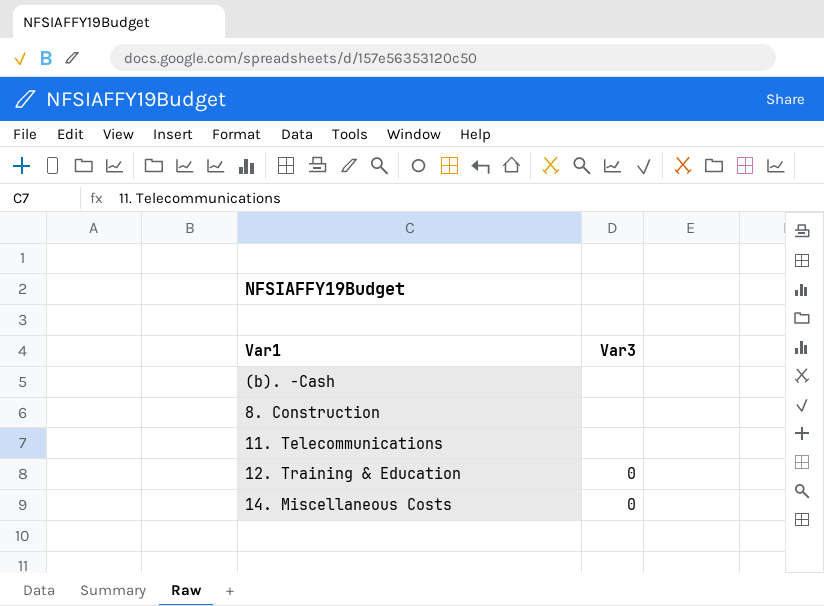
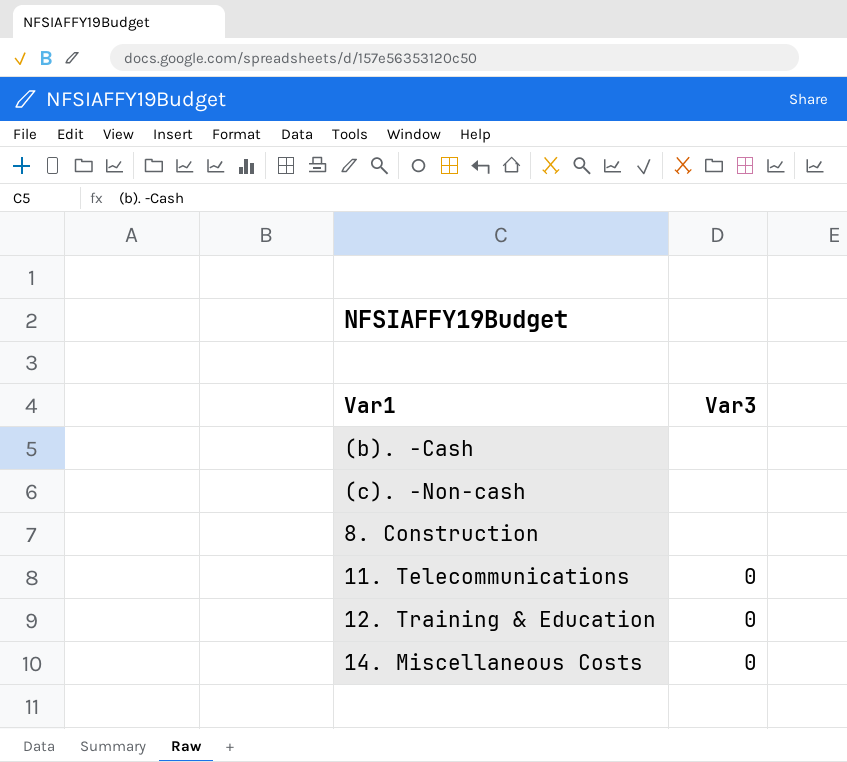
row (c). -Non-cash: none -> none
11. Telecommunications | Var3: none -> 0

